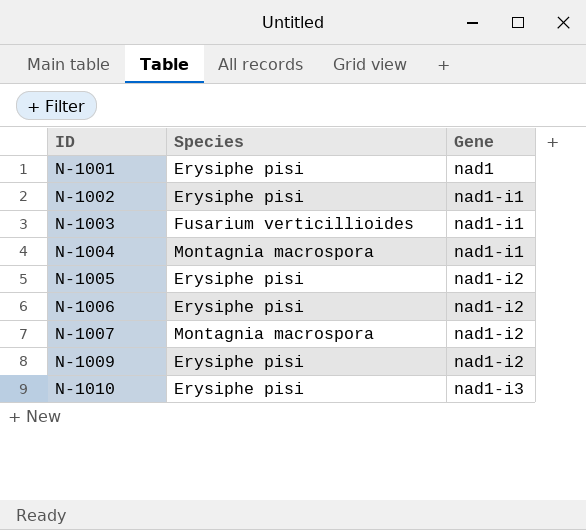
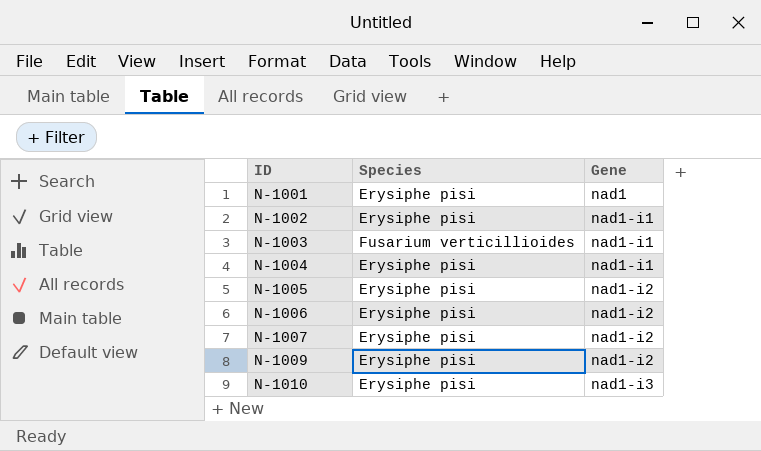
N-1004 | Species: Montagnia macrospora -> Erysiphe pisi
N-1007 | Species: Montagnia macrospora -> Erysiphe pisi

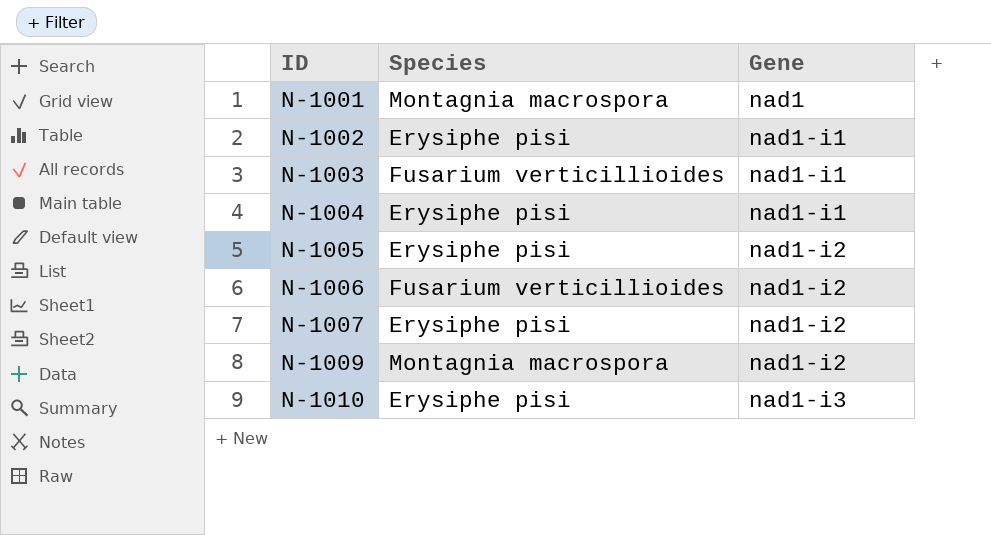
N-1001 | Species: Erysiphe pisi -> Montagnia macrospora
N-1006 | Species: Erysiphe pisi -> Fusarium verticillioides
N-1009 | Species: Erysiphe pisi -> Montagnia macrospora

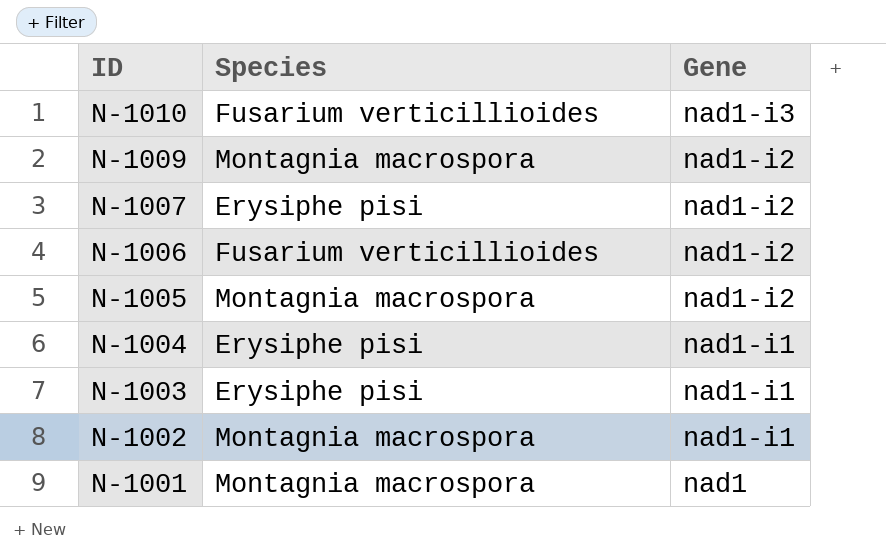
row order: ID ascending -> ID descending
N-1010 | Species: Erysiphe pisi -> Fusarium verticillioides
N-1005 | Species: Erysiphe pisi -> Montagnia macrospora
N-1003 | Species: Fusarium verticillioides -> Erysiphe pisi
N-1002 | Species: Erysiphe pisi -> Montagnia macrospora

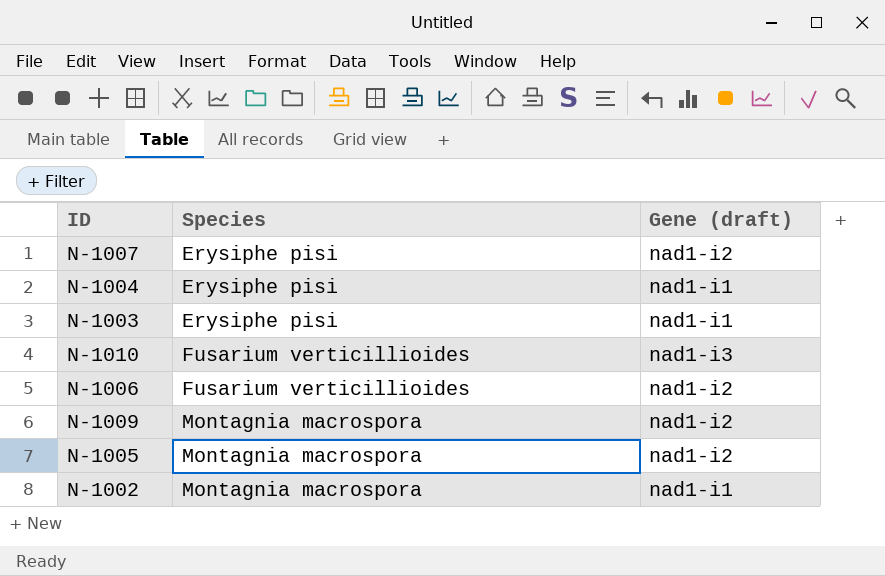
row order: ID descending -> Species ascending
column name: Gene -> Gene (draft)
row N-1001: Montagnia macrospora | nad1 -> none

